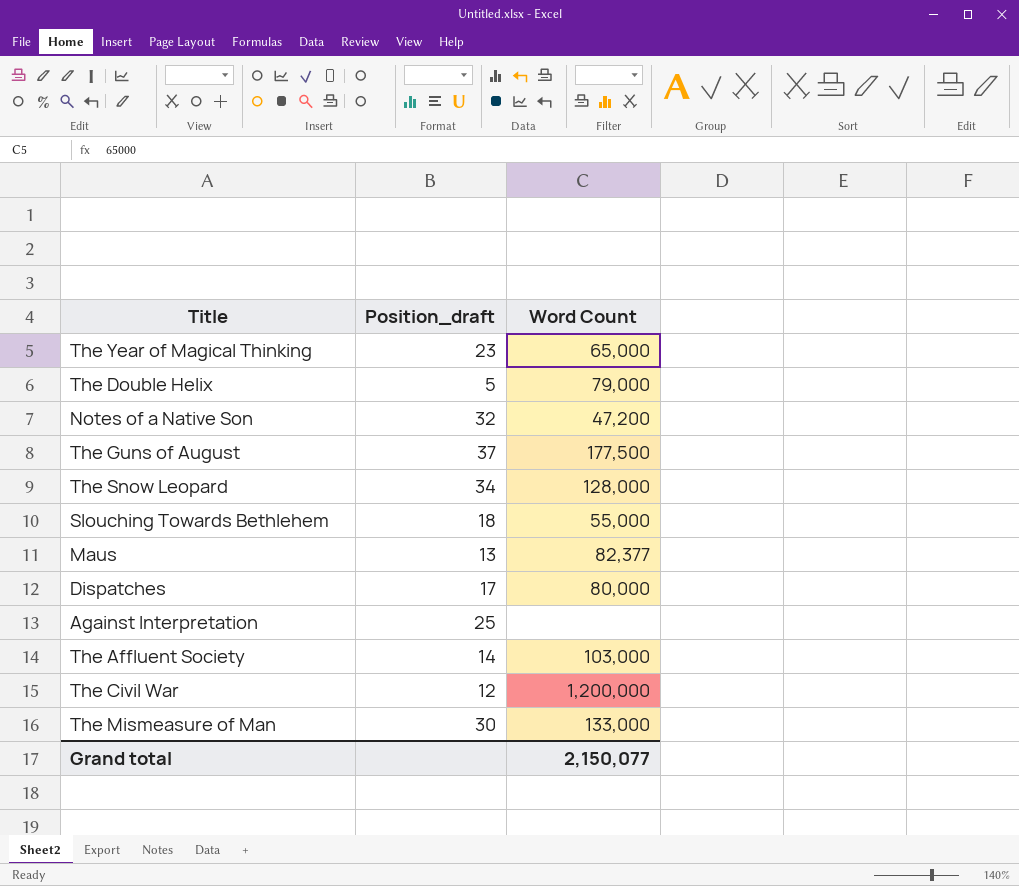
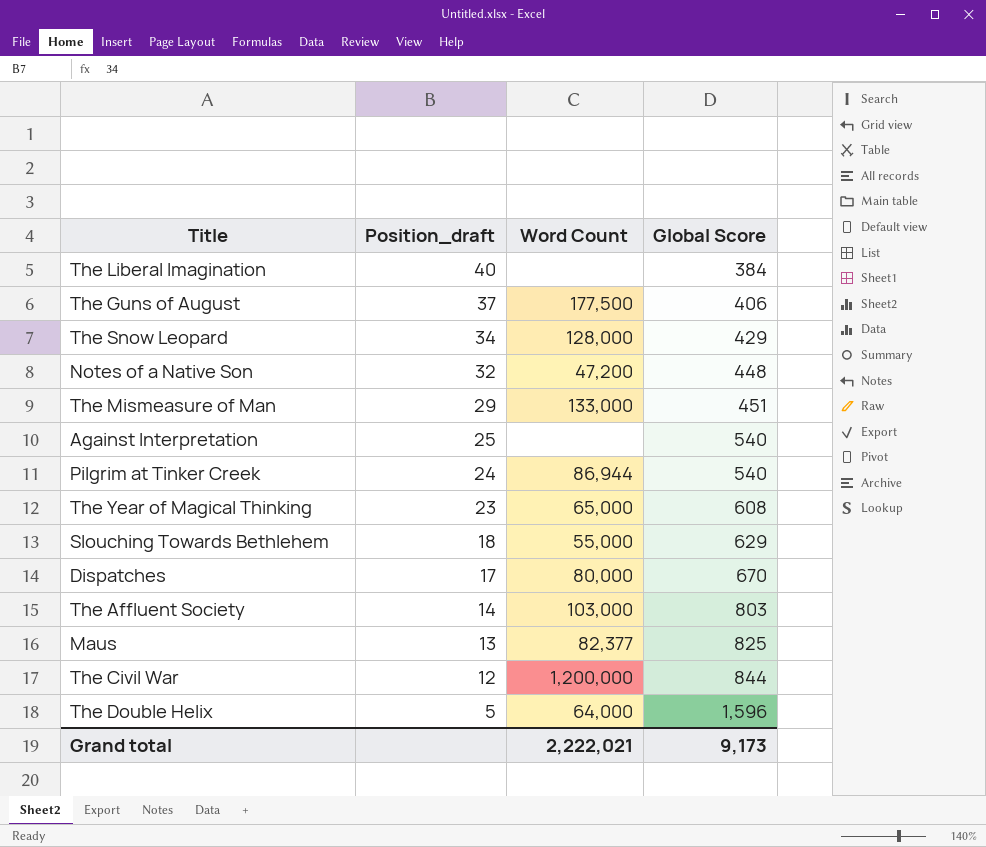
row order: none -> Position_draft descending
column Global Score | position: none -> 4
row The Liberal Imagination: none -> 40 | none | 384
The Mismeasure of Man | Position_draft: 30 -> 29
row Pilgrim at Tinker Creek: none -> 24 | 86,944 | 540
The Double Helix | Word Count: 79,000 -> 64,000
Grand total | Word Count: 2,150,077 -> 2,222,021

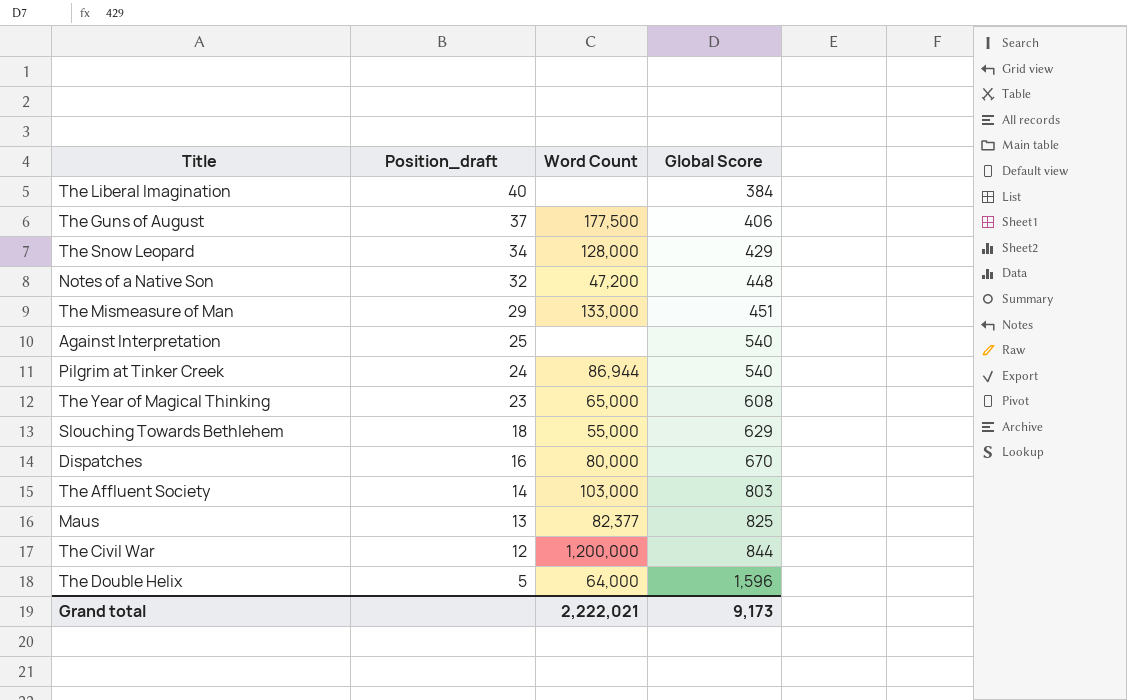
Dispatches | Position_draft: 17 -> 16

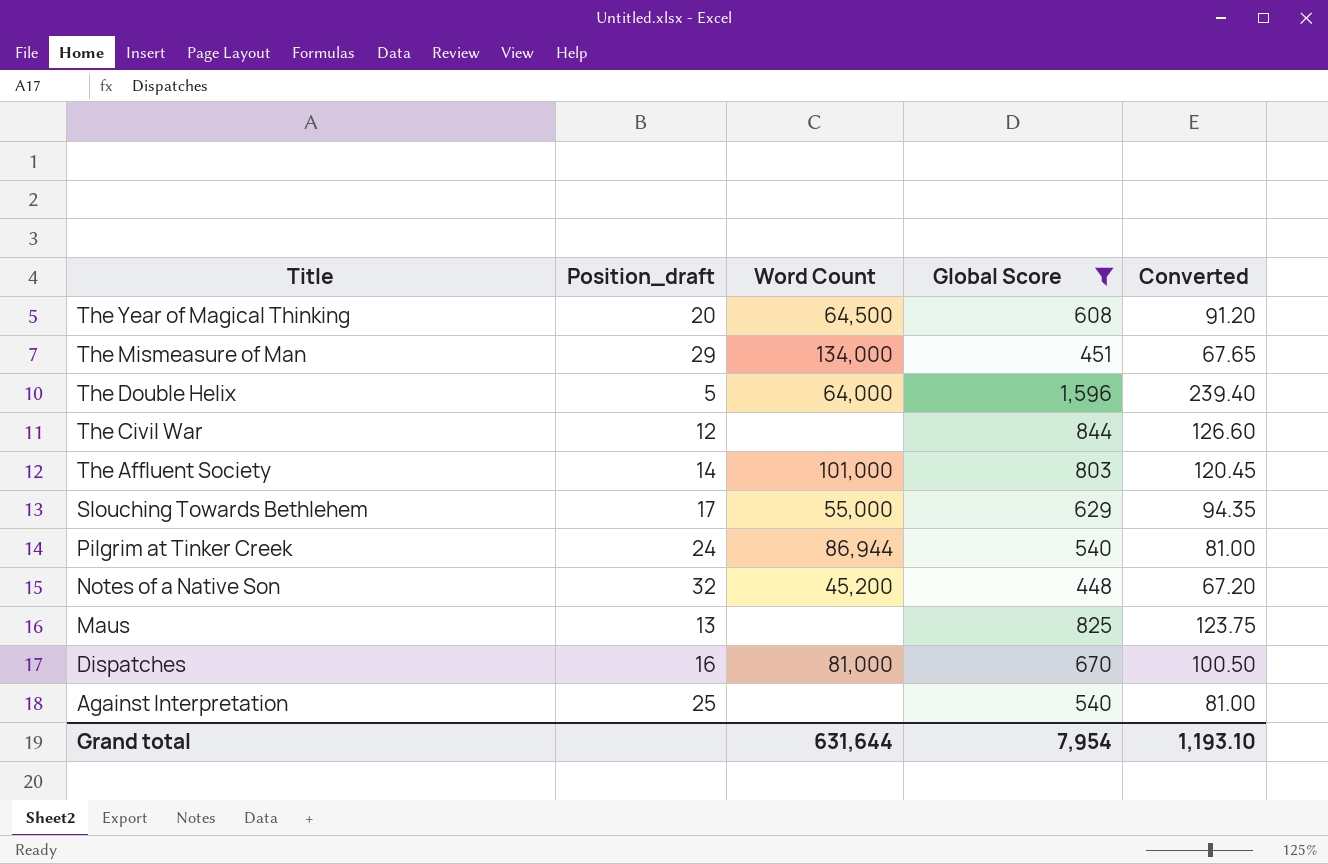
filter: none -> Global Score >= 448
row order: Position_draft descending -> Title descending
column Converted | formula: none -> [Global Score] * 0.15
The Year of Magical Thinking | Position_draft: 23 -> 20
The Year of Magical Thinking | Word Count: 65,000 -> 64,500
The Mismeasure of Man | Word Count: 133,000 -> 134,000
The Civil War | Word Count: 1,200,000 -> none
The Affluent Society | Word Count: 103,000 -> 101,000
Slouching Towards Bethlehem | Position_draft: 18 -> 17
Notes of a Native Son | Word Count: 47,200 -> 45,200
Maus | Word Count: 82,377 -> none
Dispatches | Word Count: 80,000 -> 81,000
Grand total | Word Count: 2,222,021 -> 631,644
Grand total | Global Score: 9,173 -> 7,954

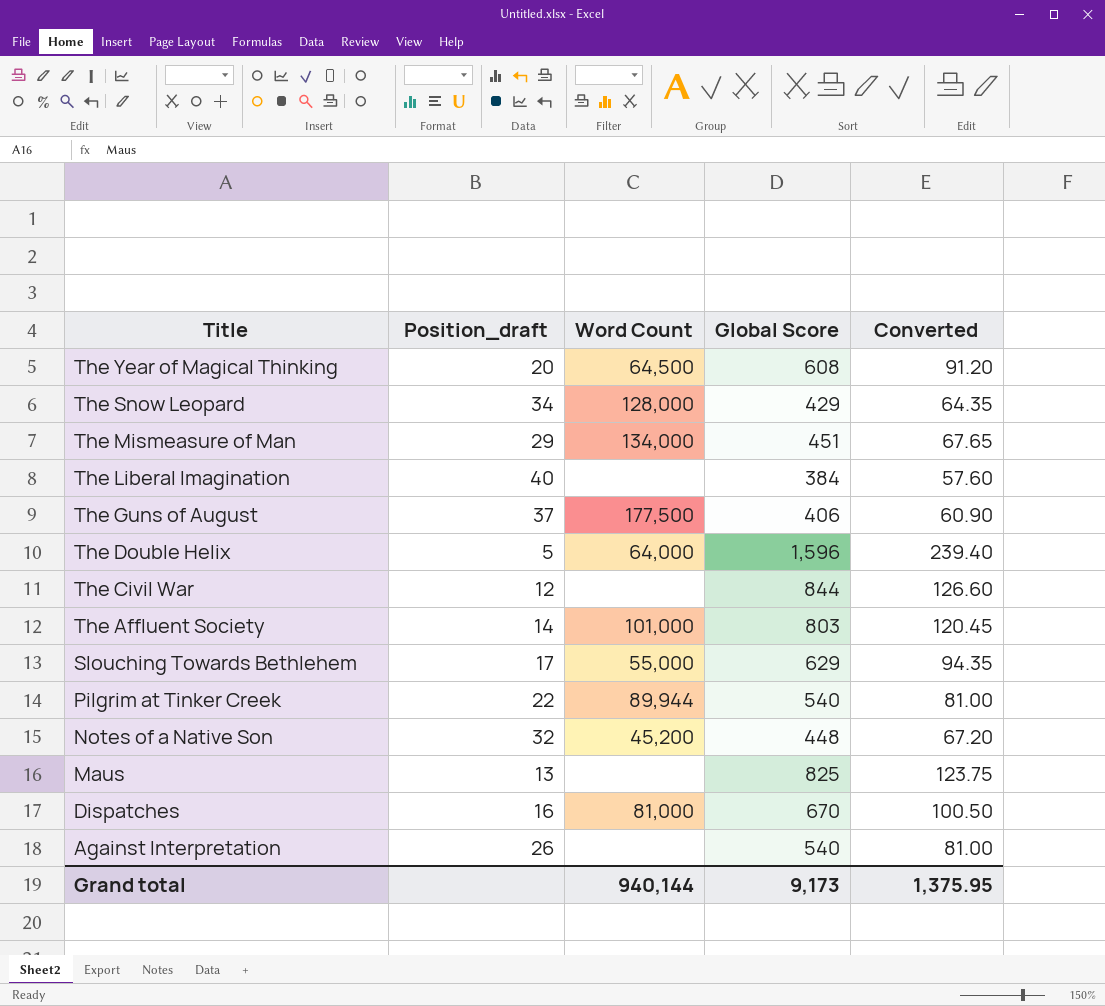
filter: Global Score >= 448 -> none
Pilgrim at Tinker Creek | Position_draft: 24 -> 22
Pilgrim at Tinker Creek | Word Count: 86,944 -> 89,944
Against Interpretation | Position_draft: 25 -> 26
Grand total | Word Count: 631,644 -> 940,144
Grand total | Global Score: 7,954 -> 9,173
Grand total | Converted: 1,193.10 -> 1,375.95

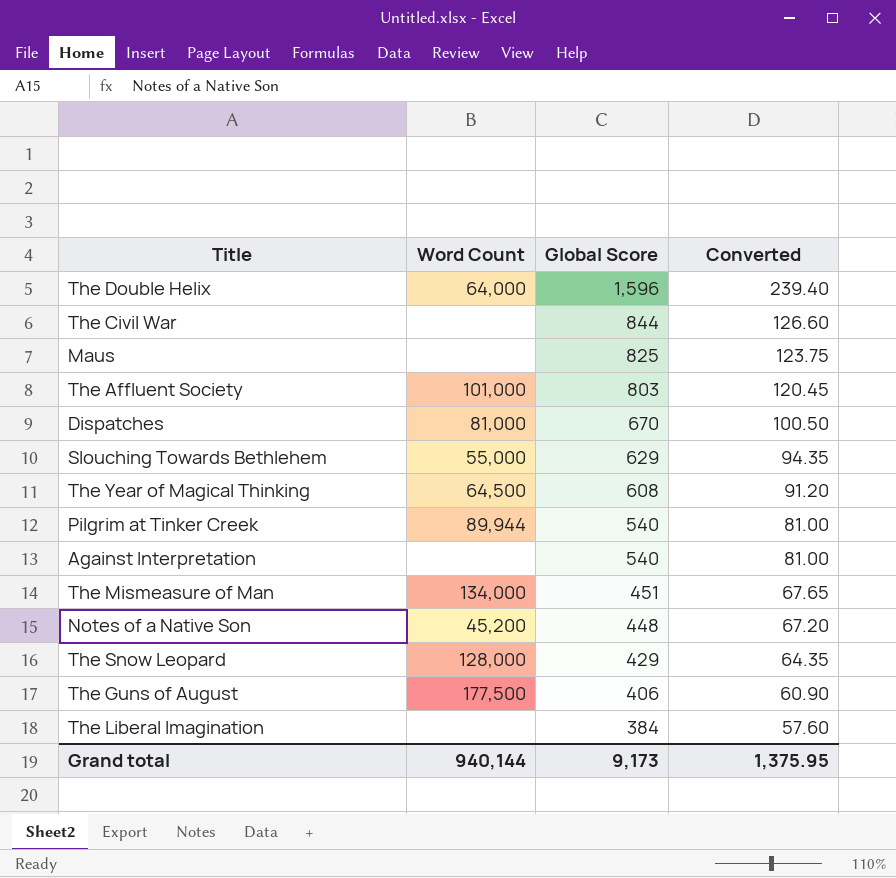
row order: Title descending -> Global Score descending
column Position_draft | position: 2 -> none

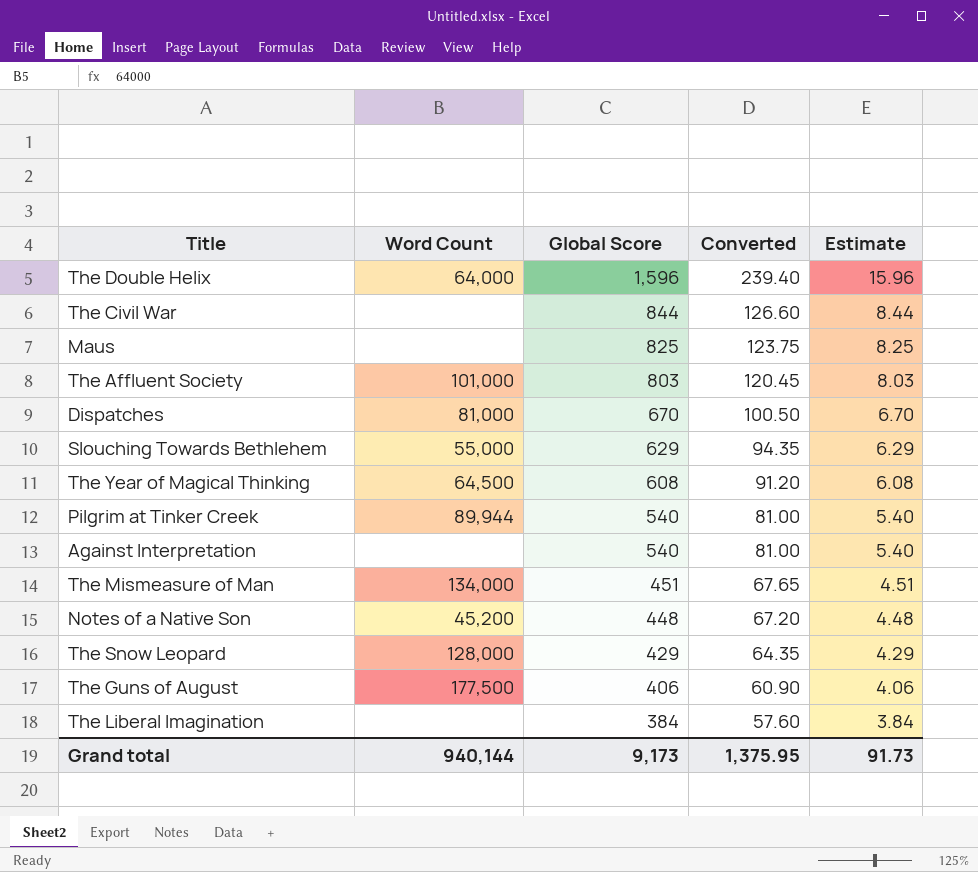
column Estimate | formula: none -> [Global Score] * 0.01

